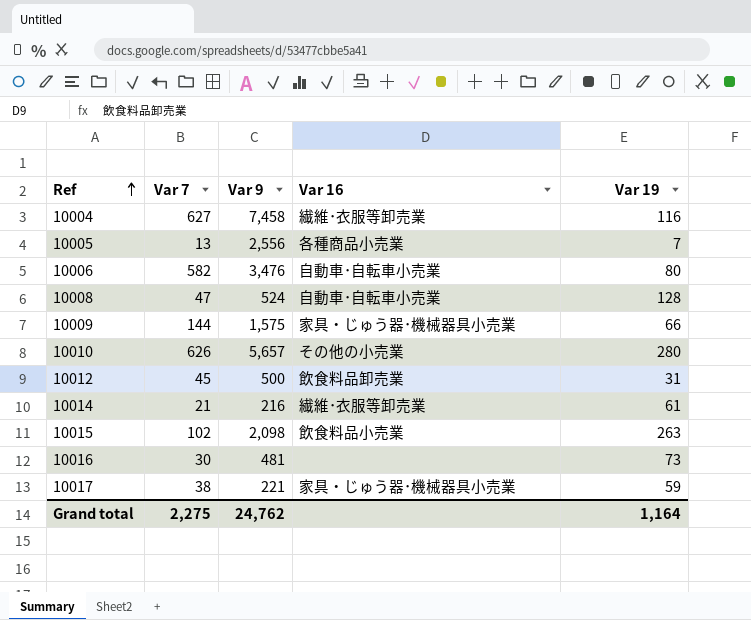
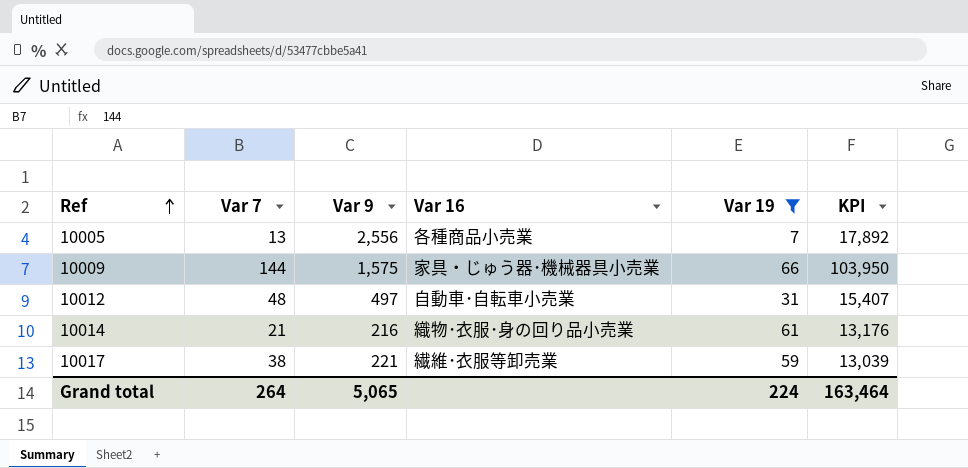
filter: none -> Var 19 <= 66
column KPI | formula: none -> [Var 9] * [Var 19]
10012 | Var 7: 45 -> 48
10012 | Var 9: 500 -> 497
10012 | Var 16: 飲食料品卸売業 -> 自動車･自転車小売業
10014 | Var 16: 繊維･衣服等卸売業 -> 織物･衣服･身の回り品小売業
10017 | Var 16: 家具・じゅう器･機械器具小売業 -> 繊維･衣服等卸売業
Grand total | Var 7: 2,275 -> 264
Grand total | Var 9: 24,762 -> 5,065
Grand total | Var 19: 1,164 -> 224

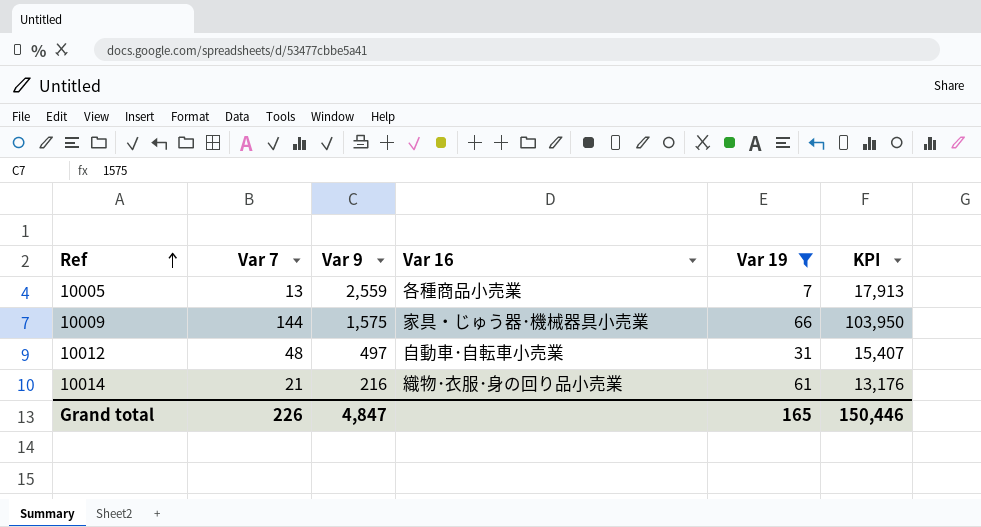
row 10017: 38 | 221 | 繊維･衣服等卸売業 | 59 | 13,039 -> none
10005 | Var 9: 2,556 -> 2,559
10005 | KPI: 17,892 -> 17,913
Grand total | Var 7: 264 -> 226
Grand total | Var 9: 5,065 -> 4,847
Grand total | Var 19: 224 -> 165
Grand total | KPI: 163,464 -> 150,446

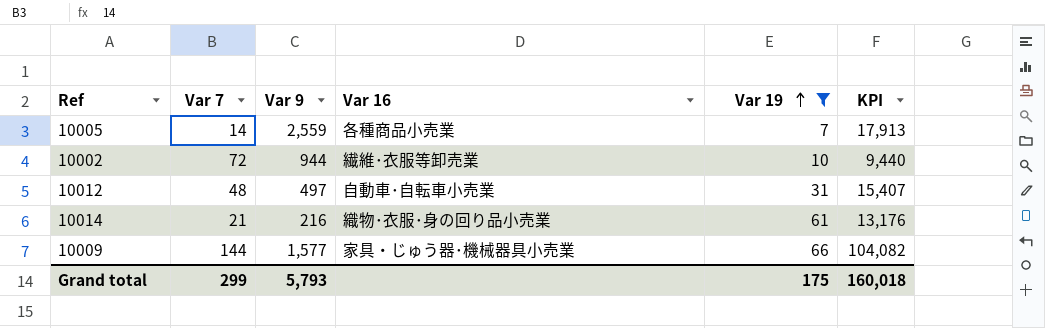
row order: Ref ascending -> Var 19 ascending
10005 | Var 7: 13 -> 14
row 10002: none -> 72 | 944 | 繊維･衣服等卸売業 | 10 | 9,440
10009 | Var 9: 1,575 -> 1,577
10009 | KPI: 103,950 -> 104,082
Grand total | Var 7: 226 -> 299
Grand total | Var 9: 4,847 -> 5,793
Grand total | Var 19: 165 -> 175
Grand total | KPI: 150,446 -> 160,018

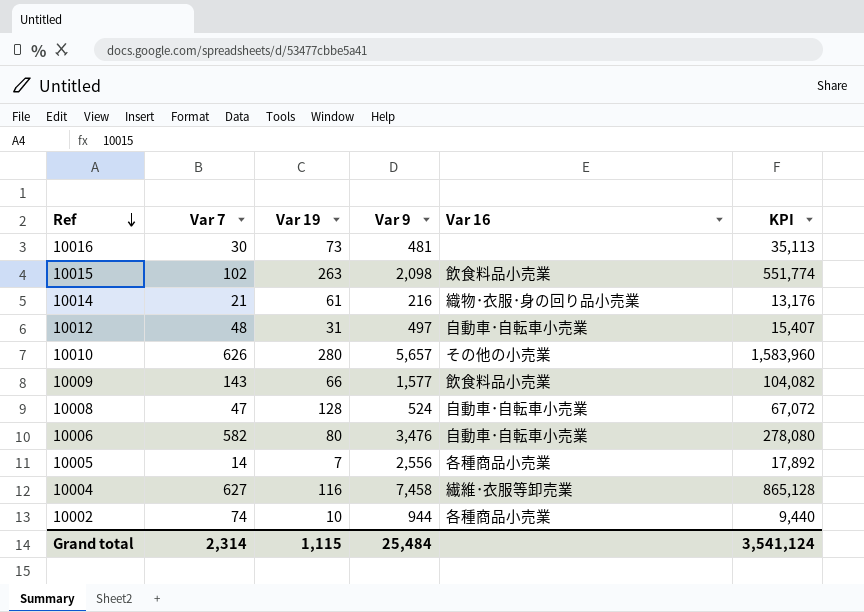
filter: Var 19 <= 66 -> none
row order: Var 19 ascending -> Ref descending
column Var 19 | position: 5 -> 3
10009 | Var 7: 144 -> 143
10009 | Var 16: 家具・じゅう器･機械器具小売業 -> 飲食料品小売業
10005 | Var 9: 2,559 -> 2,556
10005 | KPI: 17,913 -> 17,892
10002 | Var 7: 72 -> 74
10002 | Var 16: 繊維･衣服等卸売業 -> 各種商品小売業
Grand total | Var 7: 299 -> 2,314
Grand total | Var 19: 175 -> 1,115
Grand total | Var 9: 5,793 -> 25,484
Grand total | KPI: 160,018 -> 3,541,124

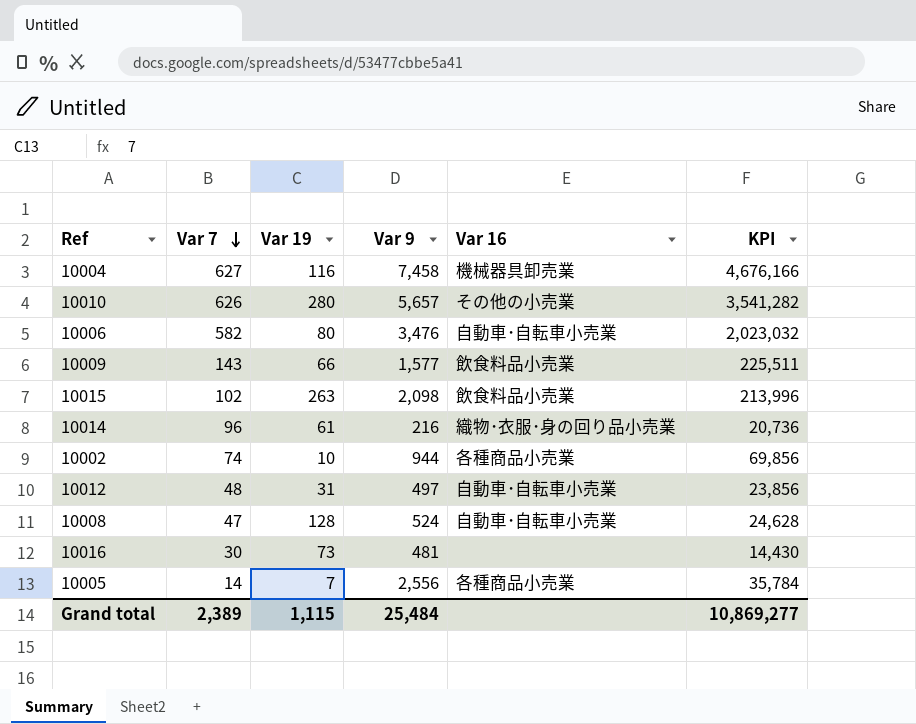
row order: Ref descending -> Var 7 descending
column KPI | formula: [Var 19] * [Var 9] -> [Var 7] * [Var 9]
10004 | Var 16: 繊維･衣服等卸売業 -> 機械器具卸売業
10014 | Var 7: 21 -> 96
Grand total | Var 7: 2,314 -> 2,389
Grand total | KPI: 3,541,124 -> 10,869,277

